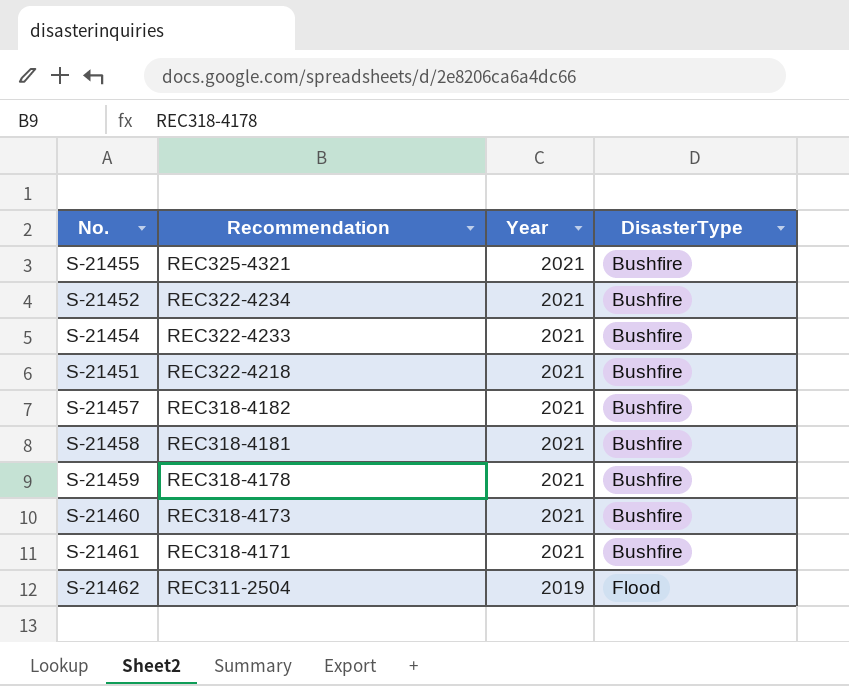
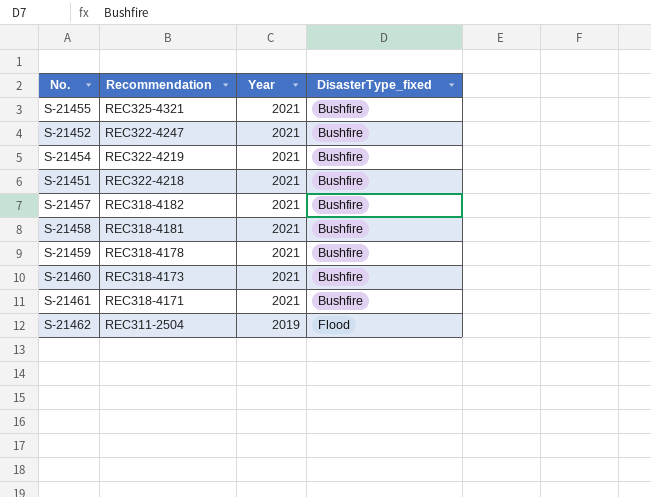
column name: DisasterType -> DisasterType_fixed
S-21452 | Recommendation: REC322-4234 -> REC322-4247
S-21454 | Recommendation: REC322-4233 -> REC322-4219

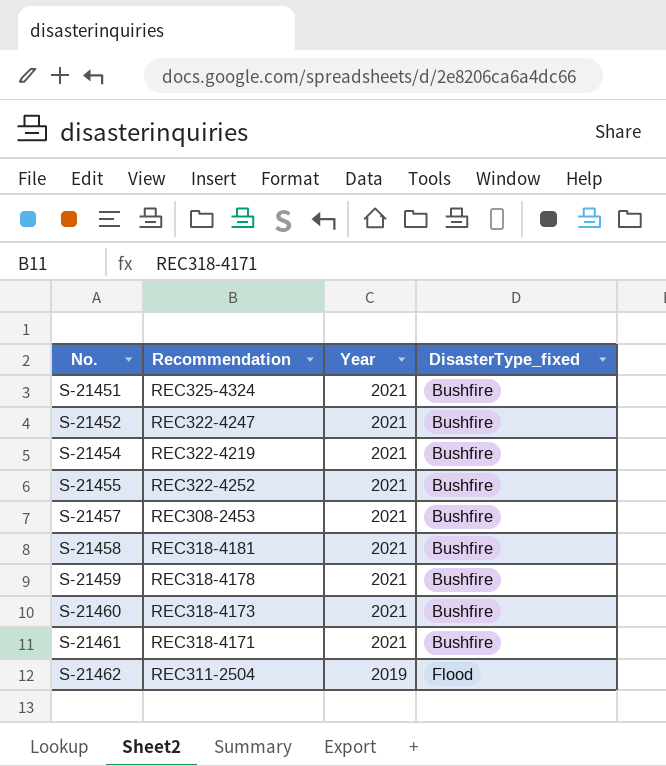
row order: Recommendation descending -> No. ascending
S-21451 | Recommendation: REC322-4218 -> REC325-4324
S-21455 | Recommendation: REC325-4321 -> REC322-4252
S-21457 | Recommendation: REC318-4182 -> REC308-2453

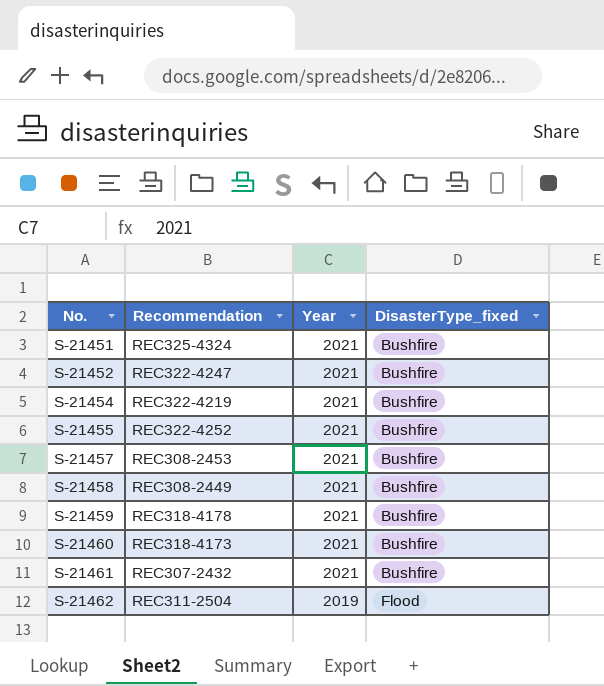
S-21458 | Recommendation: REC318-4181 -> REC308-2449
S-21461 | Recommendation: REC318-4171 -> REC307-2432

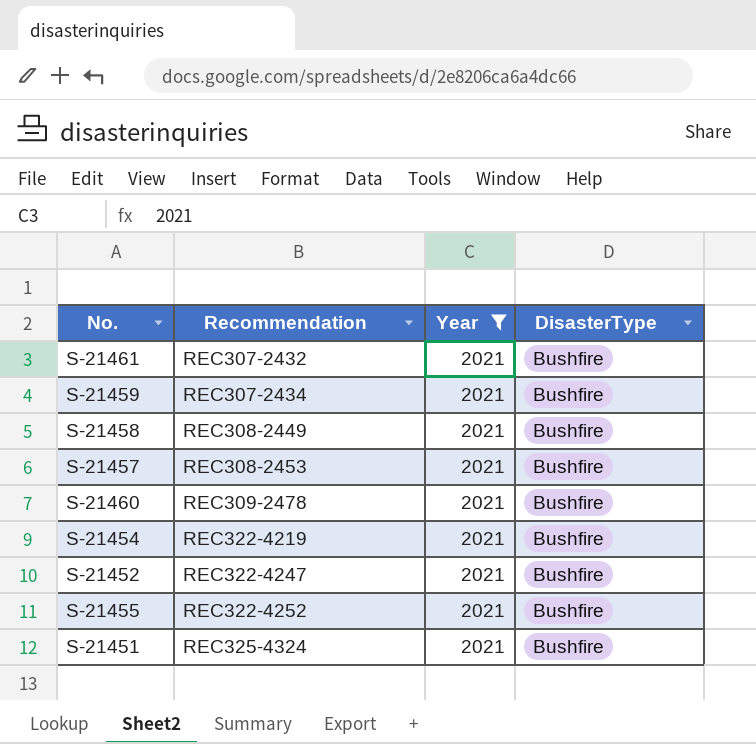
filter: none -> Year = 2021
row order: No. ascending -> Recommendation ascending
column name: DisasterType_fixed -> DisasterType
S-21459 | Recommendation: REC318-4178 -> REC307-2434
S-21460 | Recommendation: REC318-4173 -> REC309-2478

